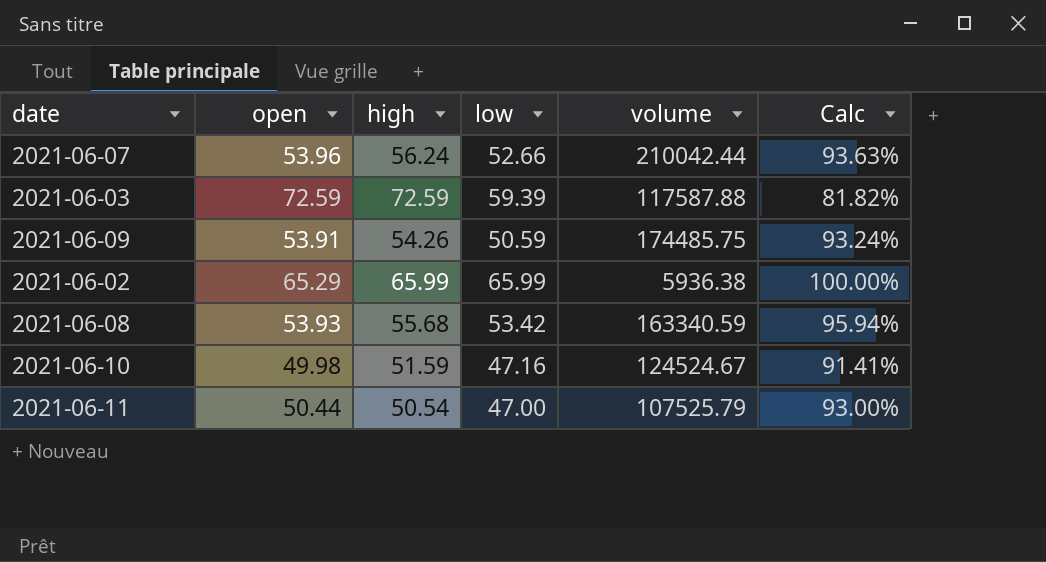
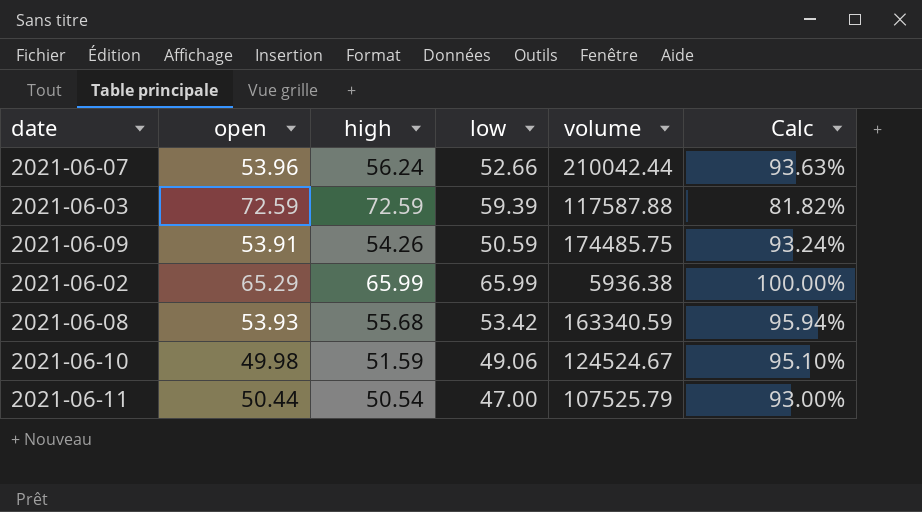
2021-06-10 | low: 47.16 -> 49.06
2021-06-10 | Calc: 91.41% -> 95.10%

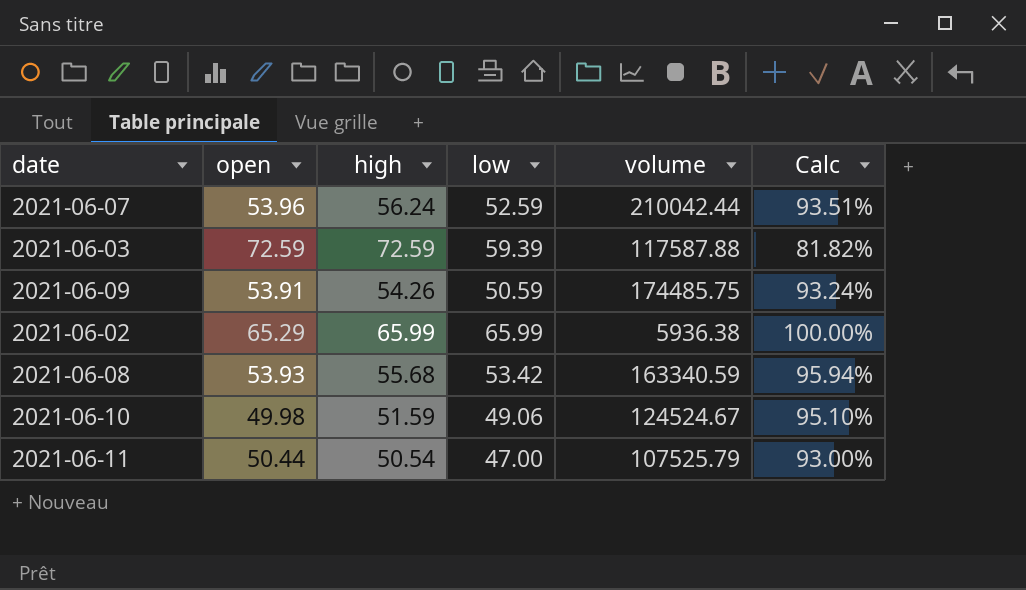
2021-06-07 | low: 52.66 -> 52.59
2021-06-07 | Calc: 93.63% -> 93.51%

